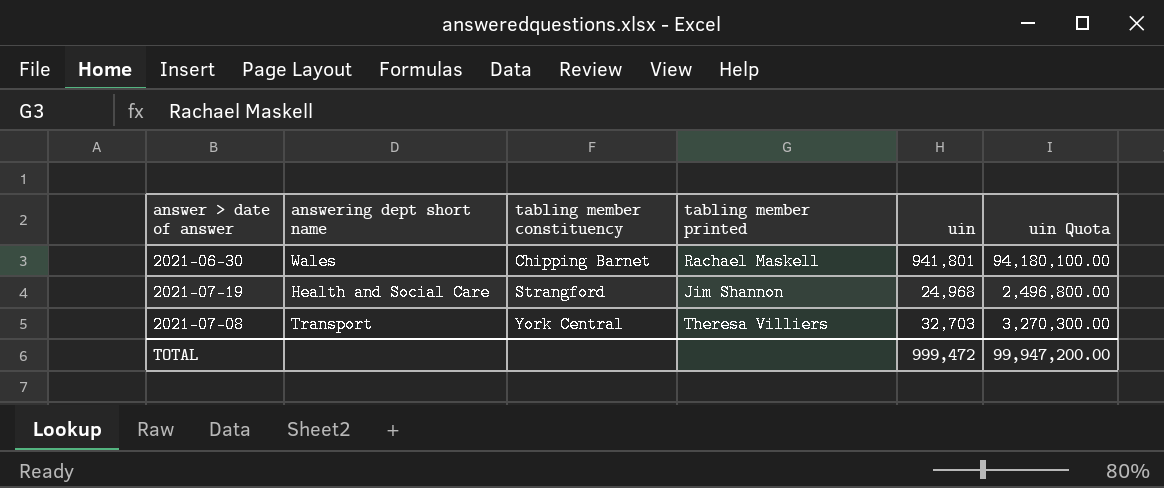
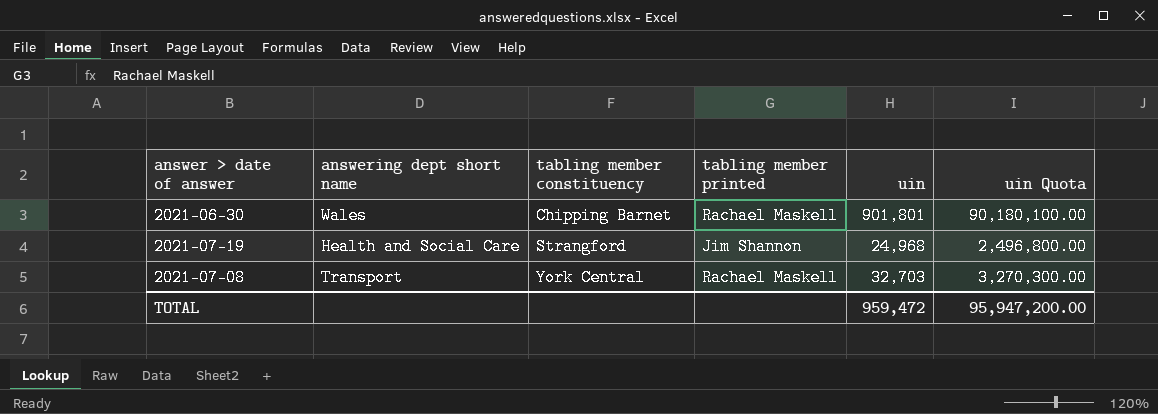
2021-06-30 | uin: 941,801 -> 901,801
2021-06-30 | uin Quota: 94,180,100.00 -> 90,180,100.00
2021-07-08 | tabling member printed: Theresa Villiers -> Rachael Maskell
TOTAL | uin: 999,472 -> 959,472
TOTAL | uin Quota: 99,947,200.00 -> 95,947,200.00

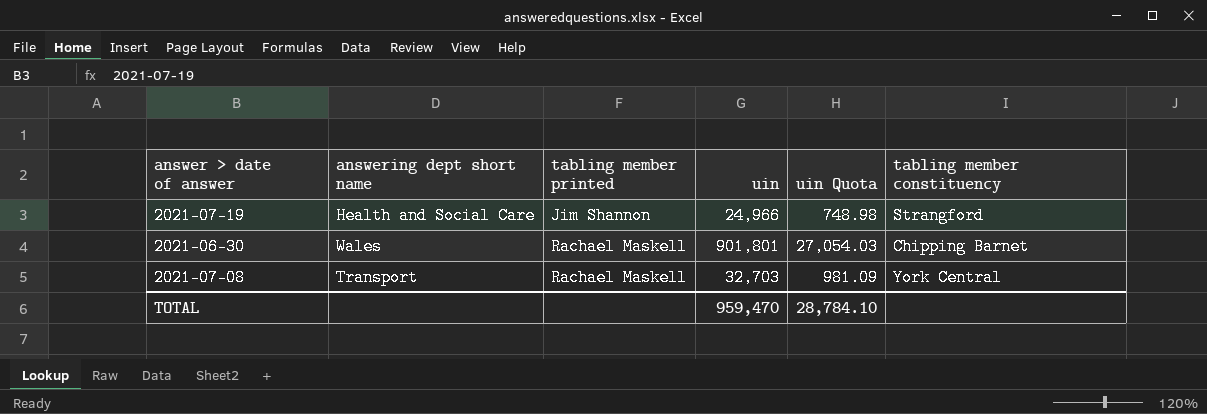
row order: tabling member constituency ascending -> tabling member printed ascending
column uin Quota | formula: [uin] * 100 -> [uin] * 0.03
column tabling member constituency | position: 3 -> 6
2021-07-19 | uin: 24,968 -> 24,966
TOTAL | uin: 959,472 -> 959,470
TOTAL | uin Quota: 95,947,200.00 -> 28,784.10

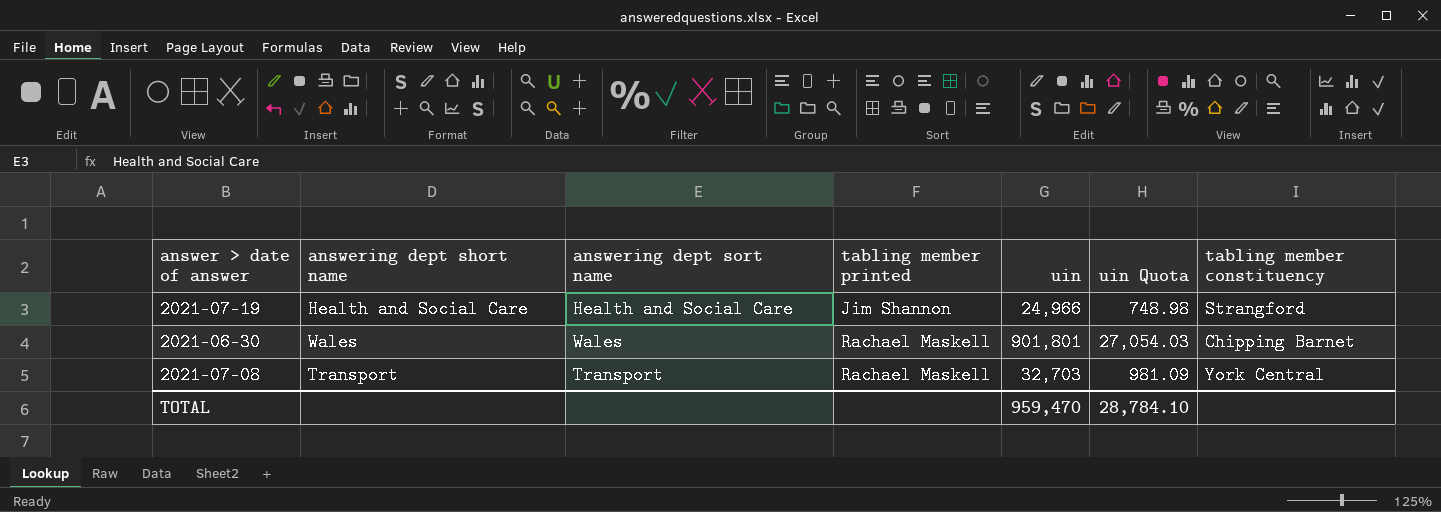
column answering dept sort name | position: none -> 3

